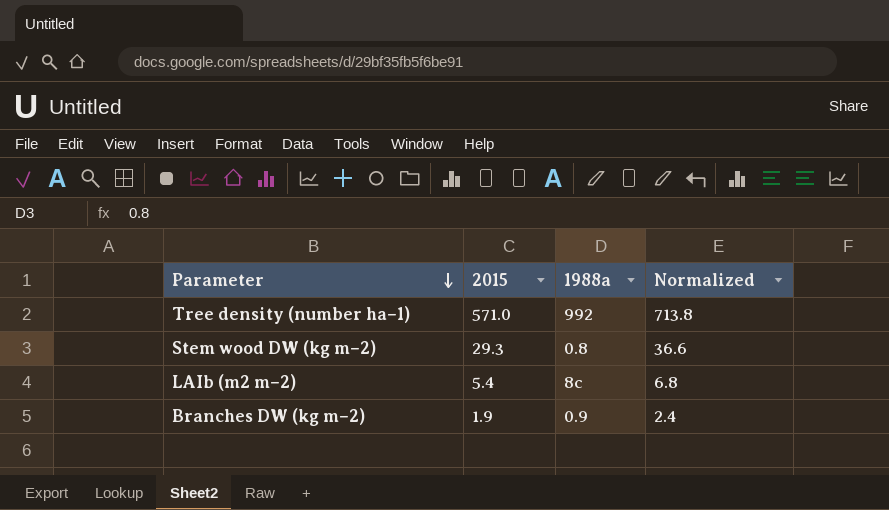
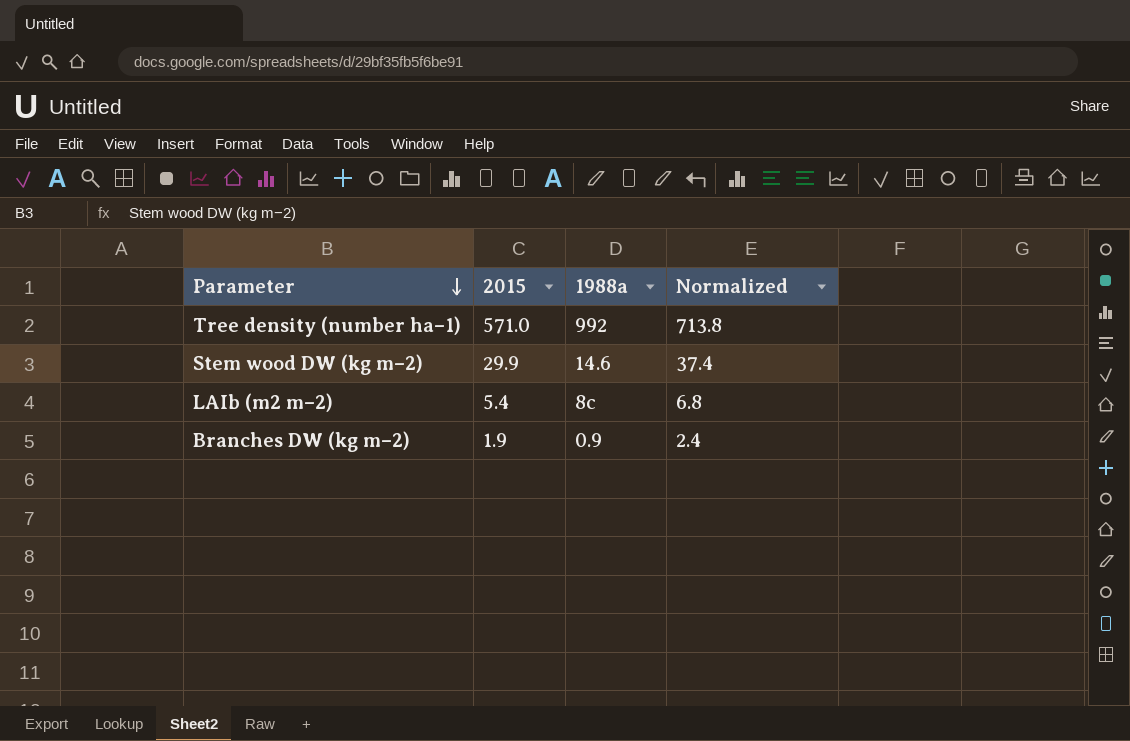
Stem wood DW (kg m−2) | 2015: 29.3 -> 29.9
Stem wood DW (kg m−2) | 1988a: 0.8 -> 14.6
Stem wood DW (kg m−2) | Normalized: 36.6 -> 37.4

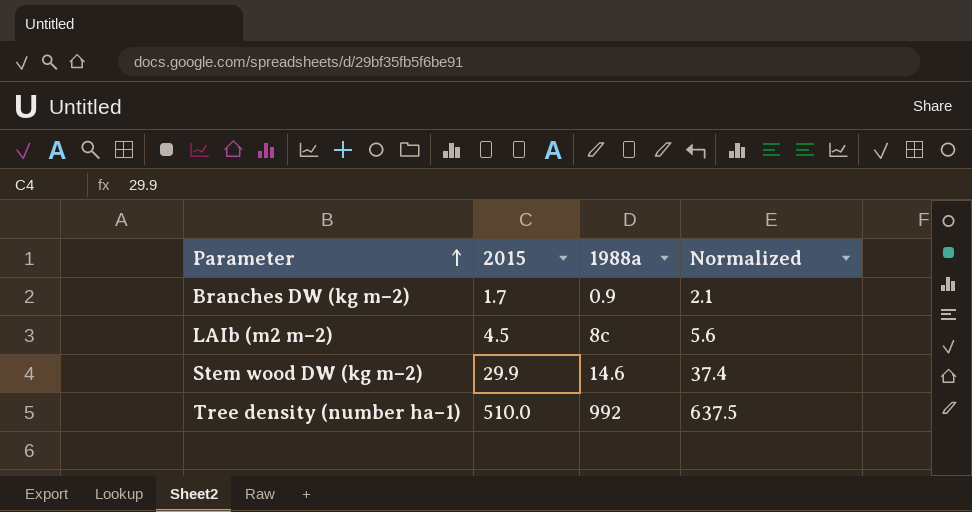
row order: Parameter descending -> Parameter ascending
Branches DW (kg m−2) | 2015: 1.9 -> 1.7
Branches DW (kg m−2) | Normalized: 2.4 -> 2.1
LAIb (m2 m−2) | 2015: 5.4 -> 4.5
LAIb (m2 m−2) | Normalized: 6.8 -> 5.6
Tree density (number ha−1) | 2015: 571.0 -> 510.0
Tree density (number ha−1) | Normalized: 713.8 -> 637.5

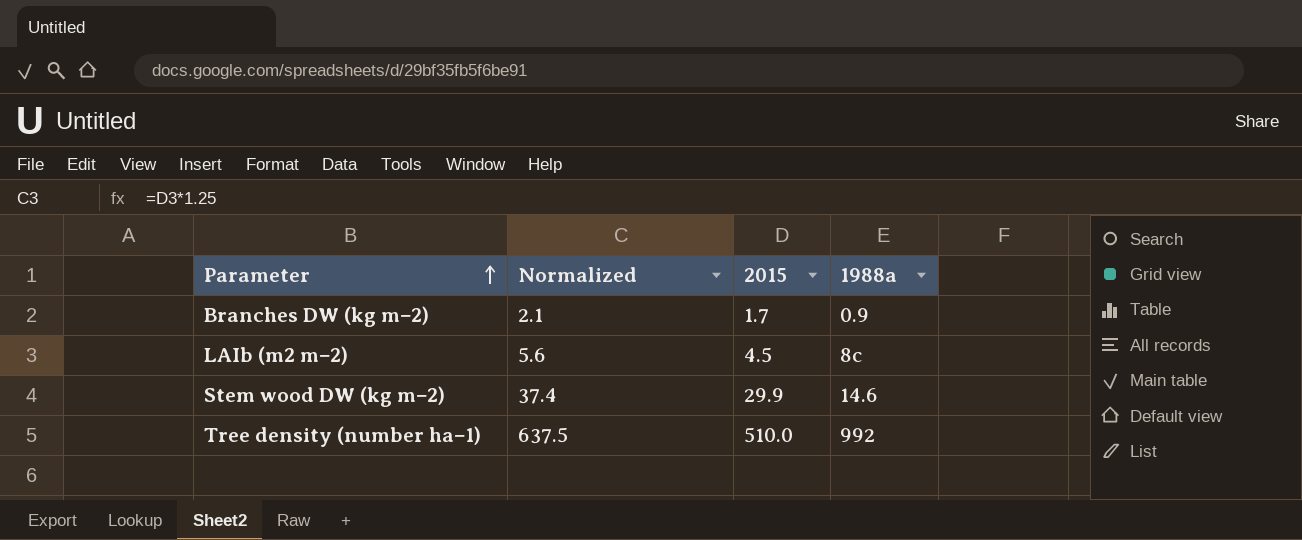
column Normalized | position: 4 -> 2

